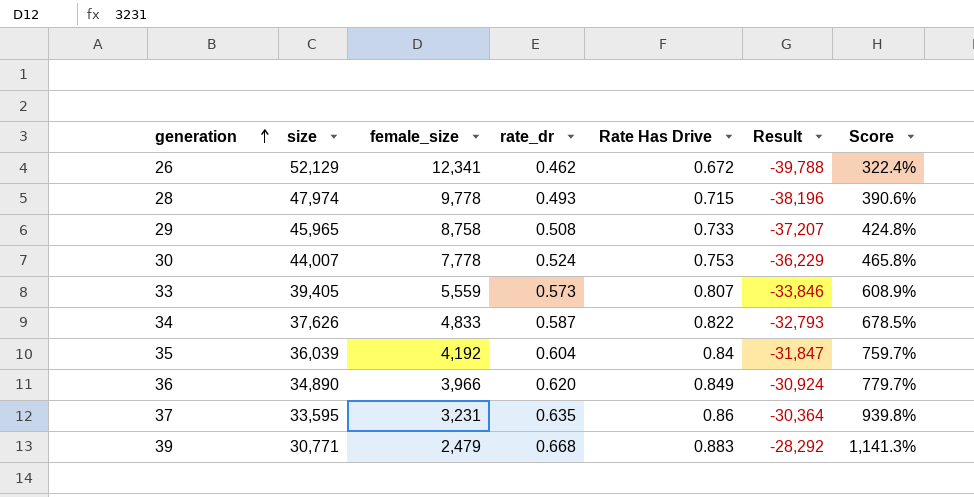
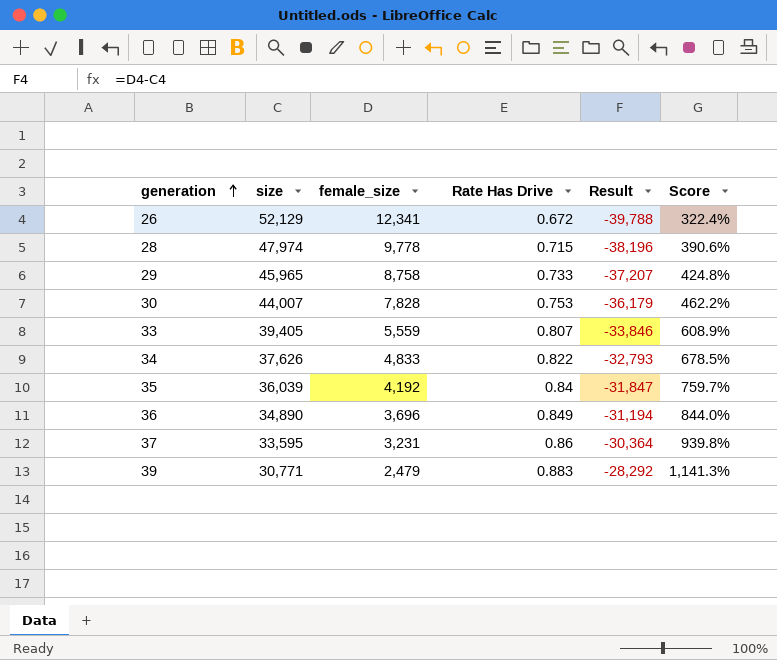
column rate_dr | position: 4 -> none
30 | female_size: 7,778 -> 7,828
30 | Result: -36,229 -> -36,179
30 | Score: 465.8% -> 462.2%
36 | female_size: 3,966 -> 3,696
36 | Result: -30,924 -> -31,194
36 | Score: 779.7% -> 844.0%

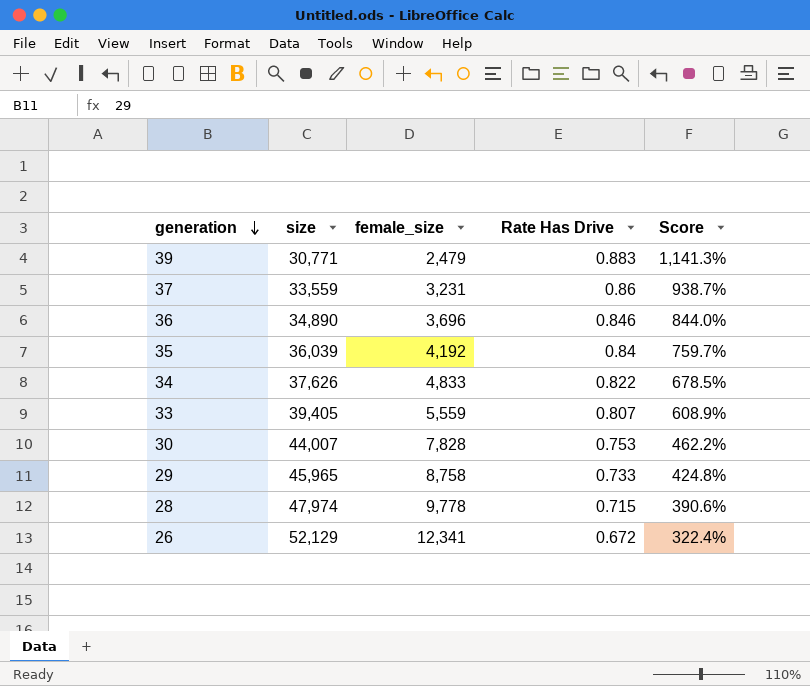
row order: generation ascending -> generation descending
column Result | formula: [female_size] - [size] -> none
37 | size: 33,595 -> 33,559
37 | Score: 939.8% -> 938.7%
36 | Rate Has Drive: 0.849 -> 0.846

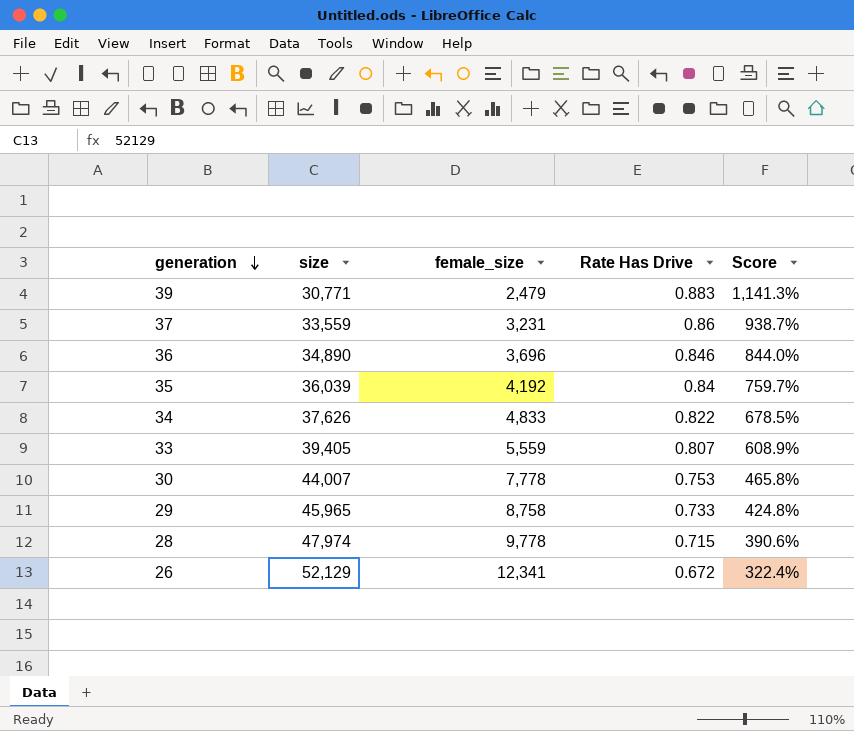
30 | female_size: 7,828 -> 7,778
30 | Score: 462.2% -> 465.8%

